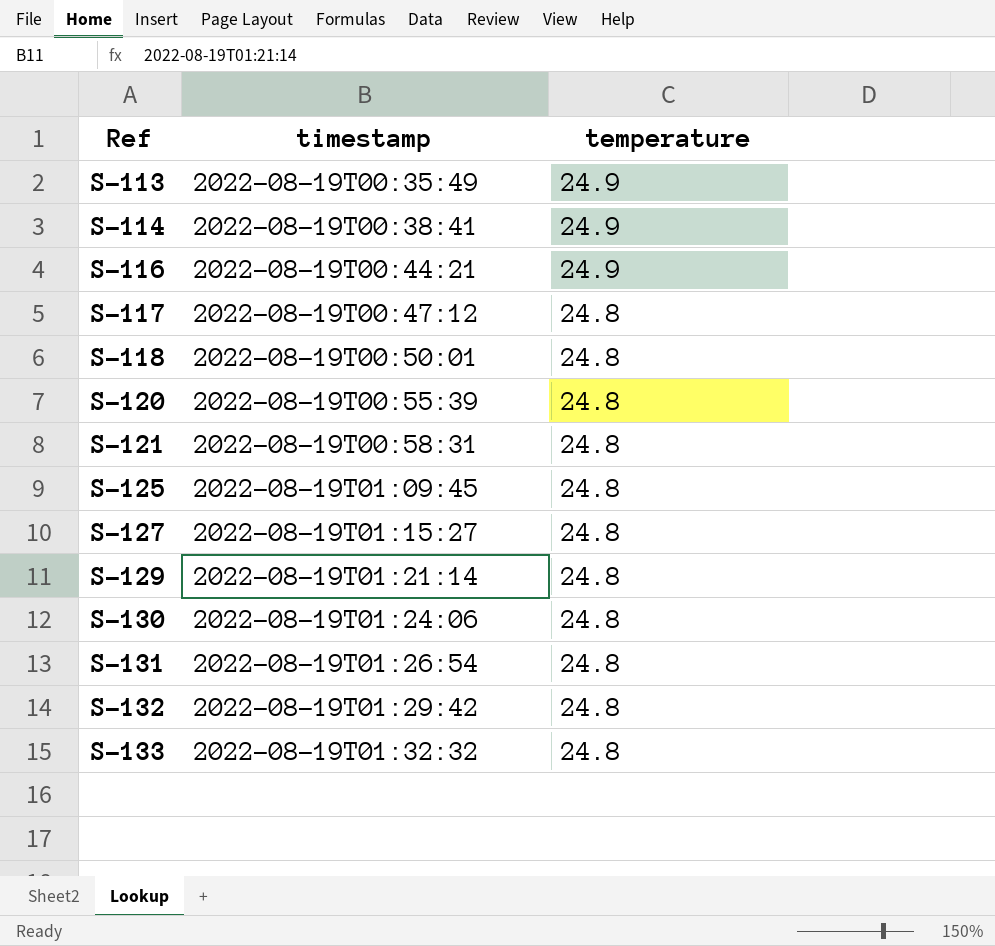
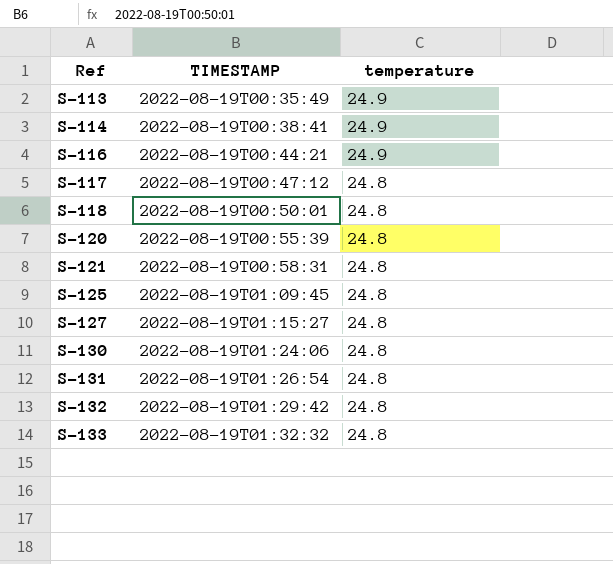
column name: timestamp -> TIMESTAMP
row S-129: 2022-08-19T01:21:14 | 24.8 -> none

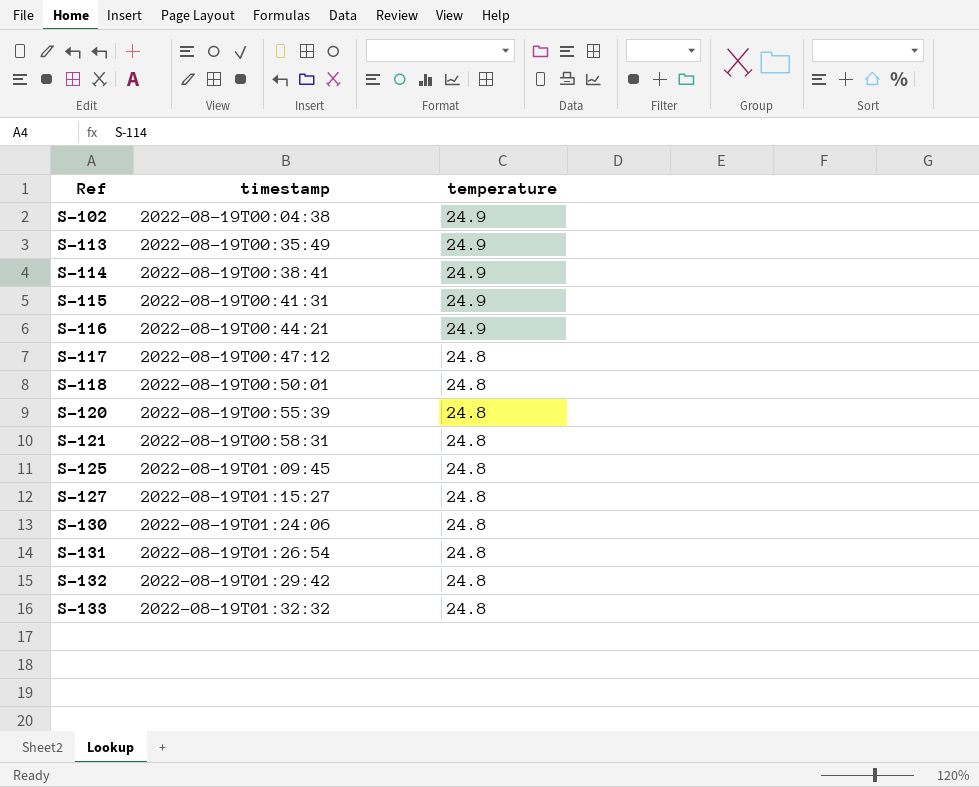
column name: TIMESTAMP -> timestamp
row S-102: none -> 2022-08-19T00:04:38 | 24.9
row S-115: none -> 2022-08-19T00:41:31 | 24.9

